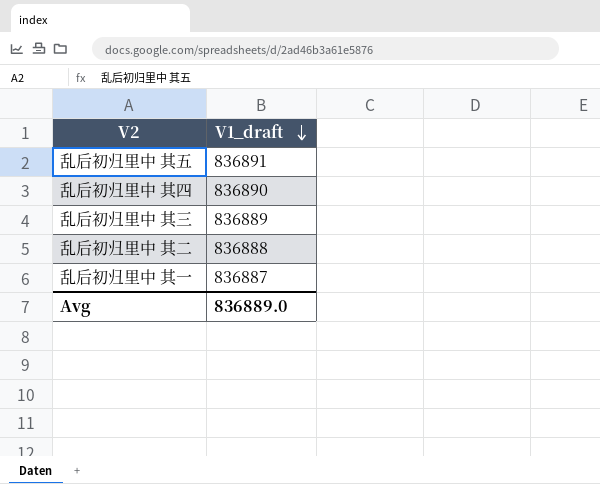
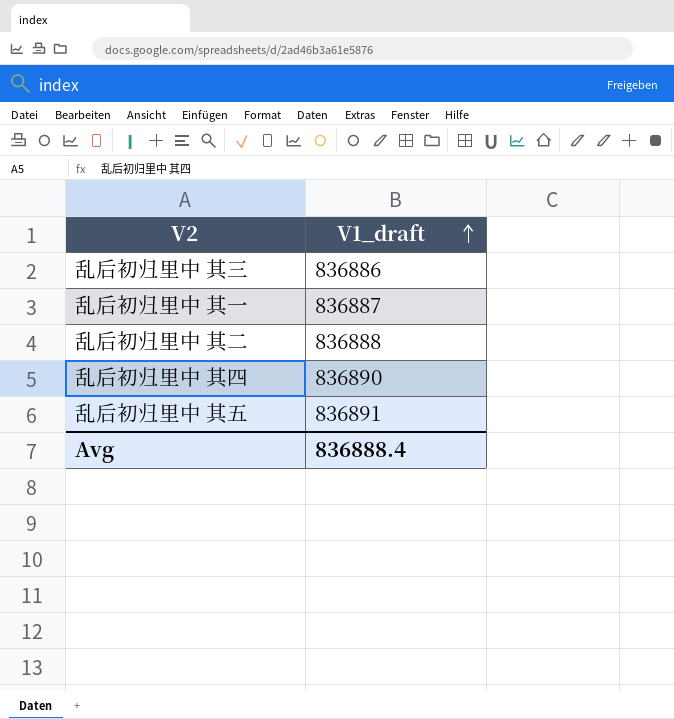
row order: V1_draft descending -> V1_draft ascending
乱后初归里中 其三 | V1_draft: 836889 -> 836886
Avg | V1_draft: 836889.0 -> 836888.4

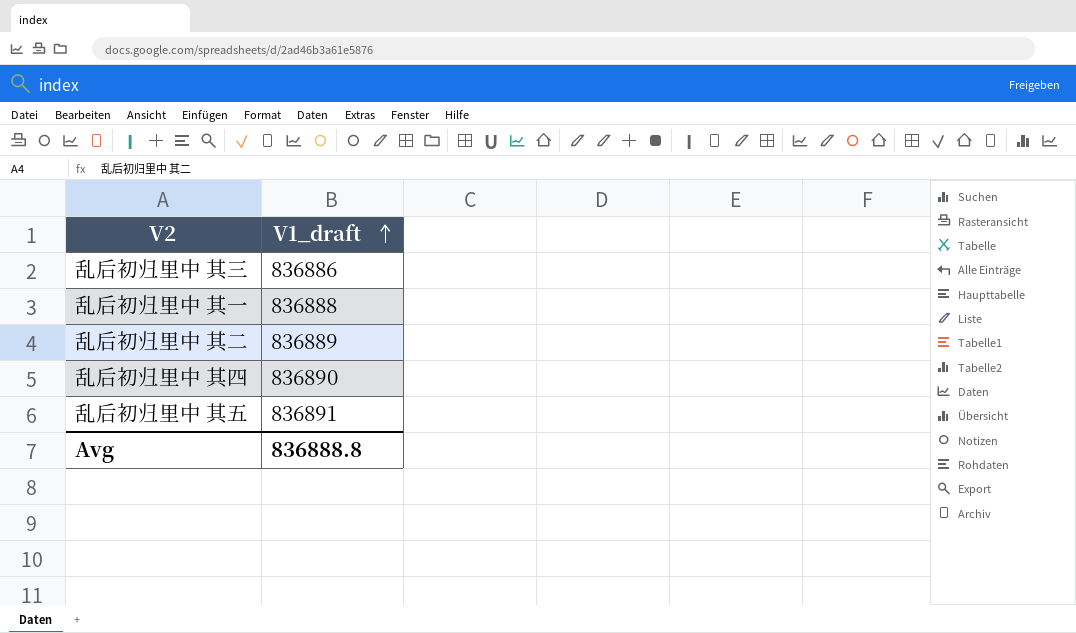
乱后初归里中 其一 | V1_draft: 836887 -> 836888
乱后初归里中 其二 | V1_draft: 836888 -> 836889
Avg | V1_draft: 836888.4 -> 836888.8

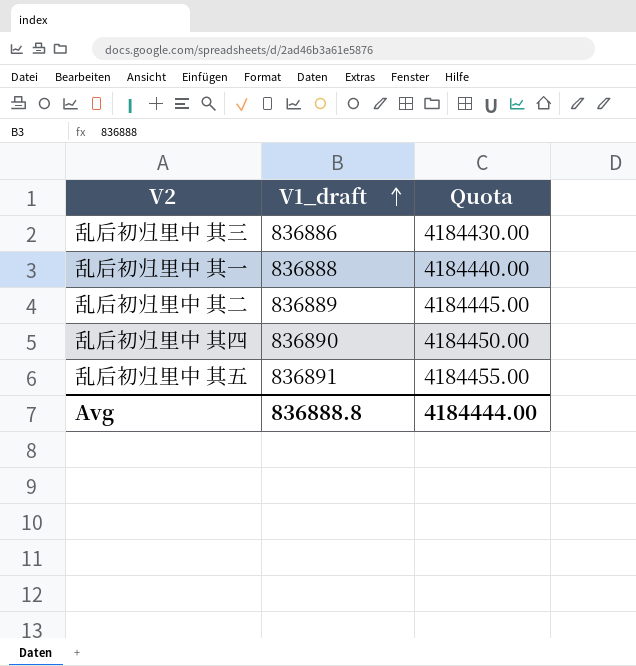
column Quota | formula: none -> [V1_draft] * 5

